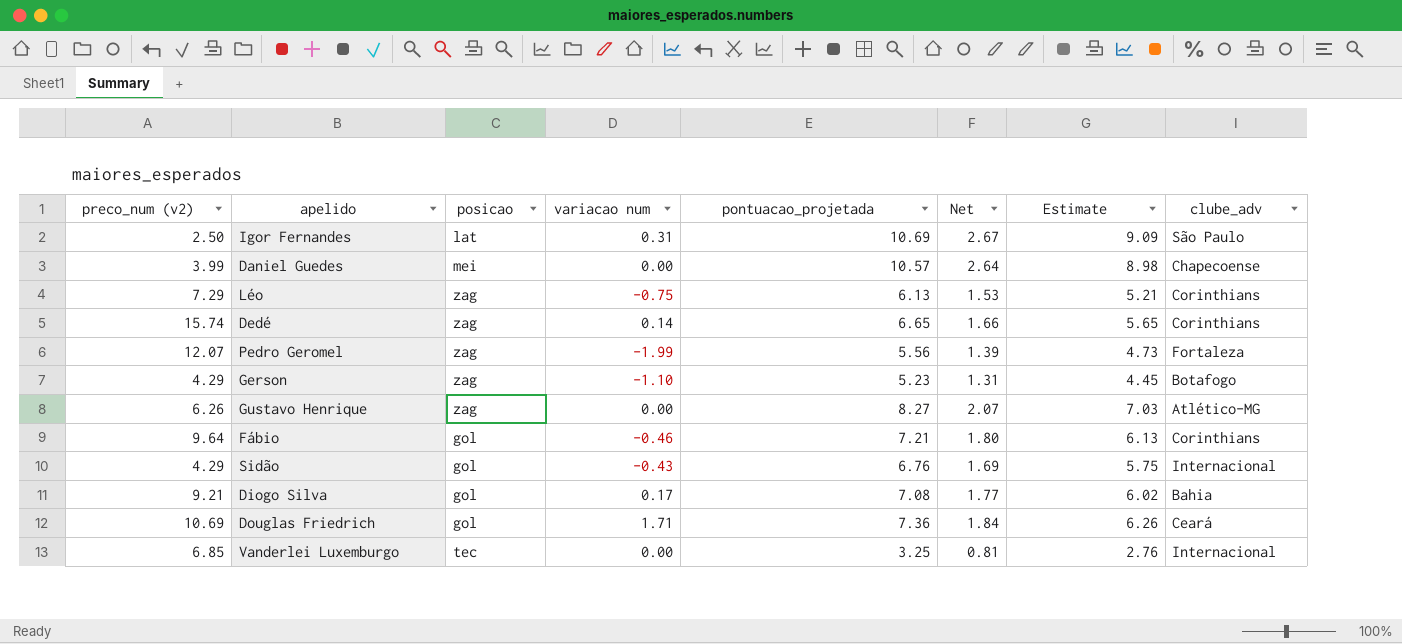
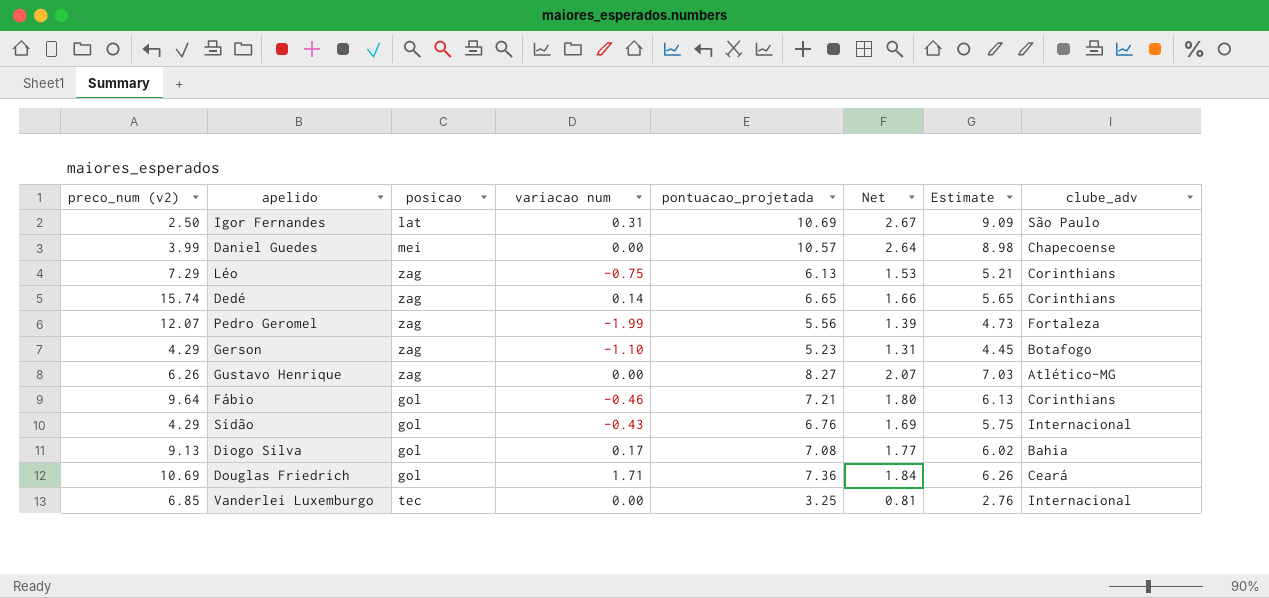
Diogo Silva | preco_num (v2): 9.21 -> 9.13

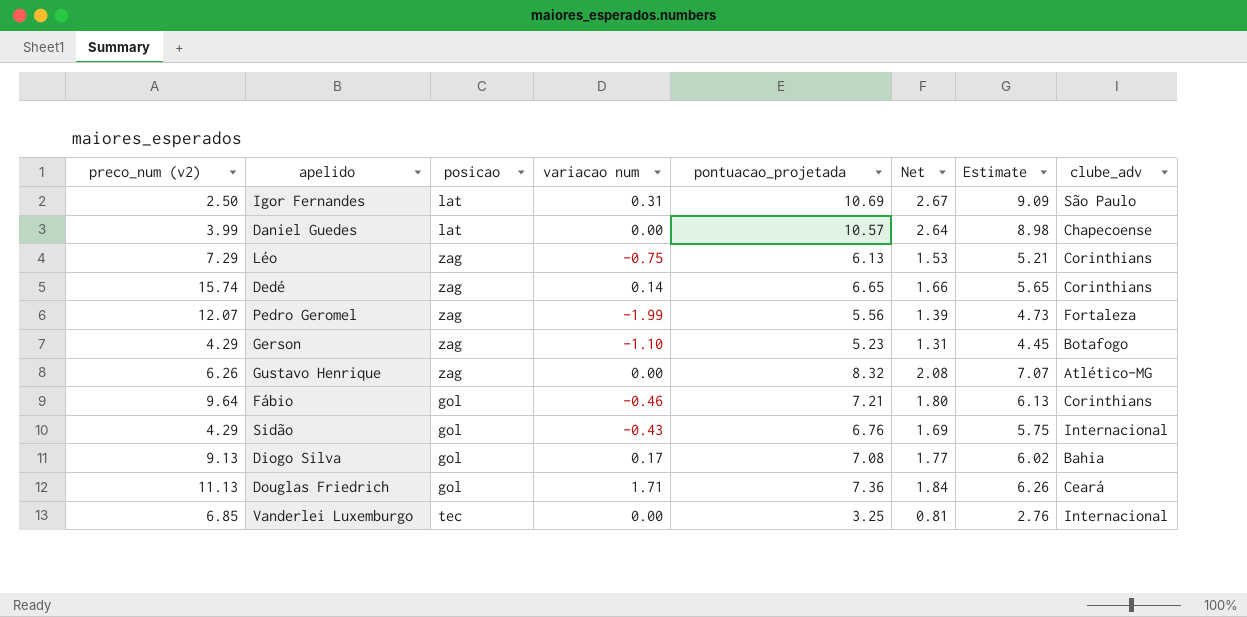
Daniel Guedes | posicao: mei -> lat
Gustavo Henrique | pontuacao_projetada: 8.27 -> 8.32
Gustavo Henrique | Net: 2.07 -> 2.08
Gustavo Henrique | Estimate: 7.03 -> 7.07
Douglas Friedrich | preco_num (v2): 10.69 -> 11.13

